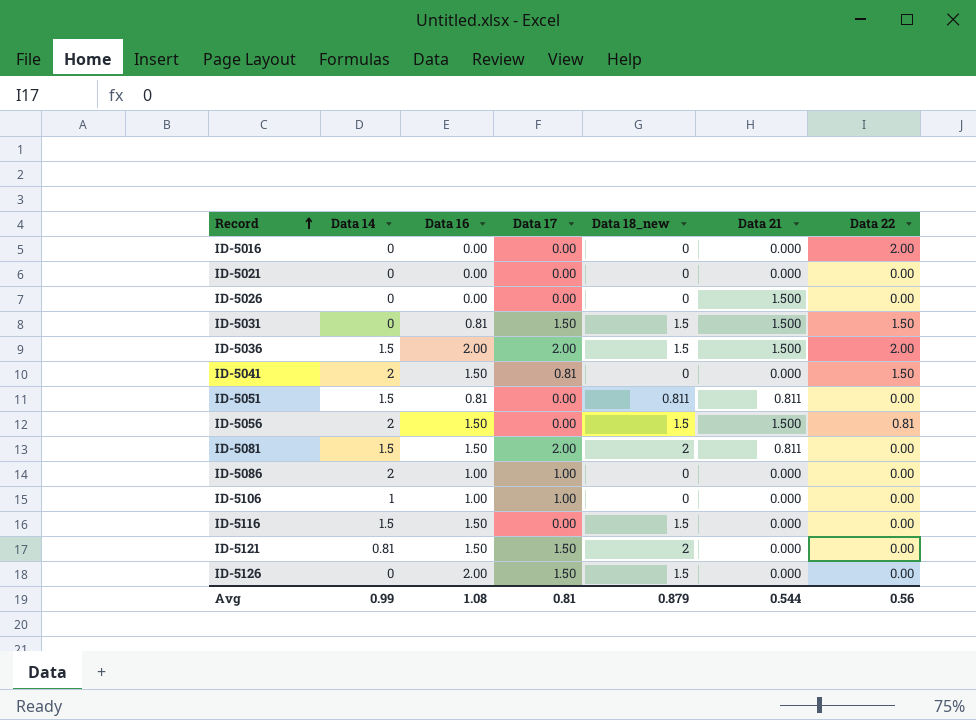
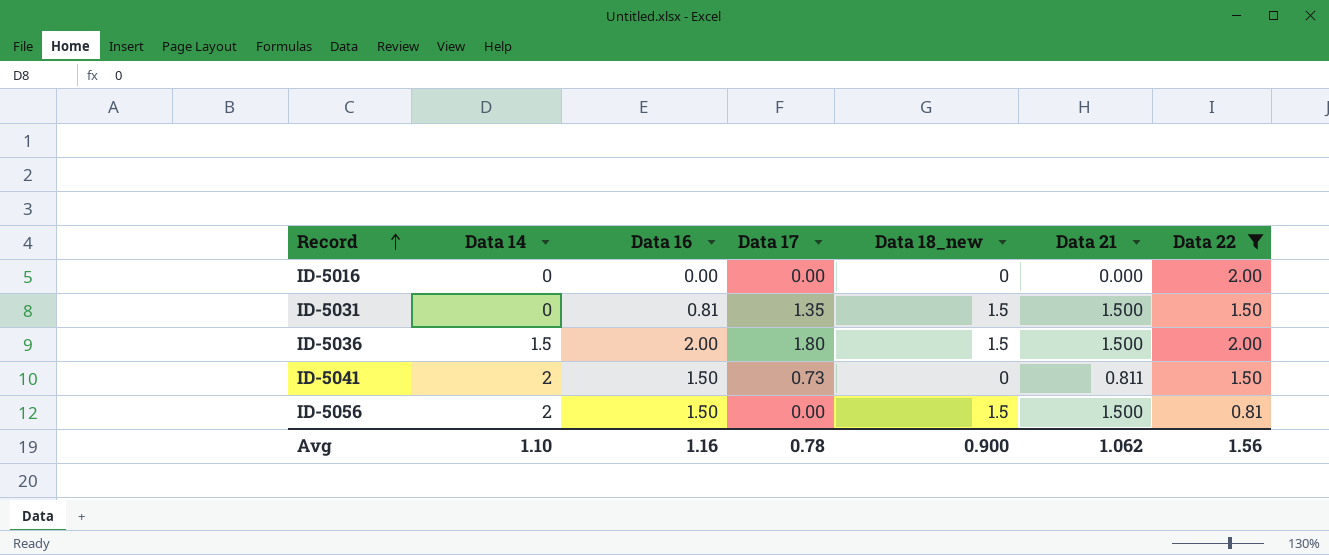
filter: none -> Data 22 != 0.00
ID-5031 | Data 17: 1.50 -> 1.35
ID-5036 | Data 17: 2.00 -> 1.80
ID-5041 | Data 17: 0.81 -> 0.73
ID-5041 | Data 21: 0.000 -> 0.811
Avg | Data 14: 0.99 -> 1.10
Avg | Data 16: 1.08 -> 1.16
Avg | Data 17: 0.81 -> 0.78
Avg | Data 18_new: 0.879 -> 0.900
Avg | Data 21: 0.544 -> 1.062
Avg | Data 22: 0.56 -> 1.56

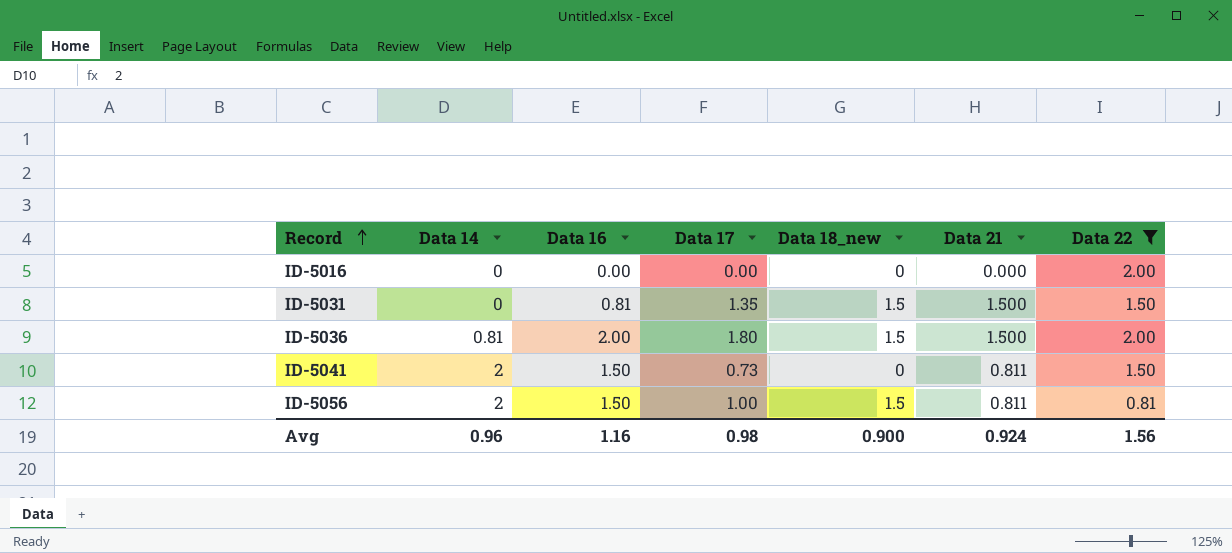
ID-5036 | Data 14: 1.5 -> 0.81
ID-5056 | Data 17: 0.00 -> 1.00
ID-5056 | Data 21: 1.500 -> 0.811
Avg | Data 14: 1.10 -> 0.96
Avg | Data 17: 0.78 -> 0.98
Avg | Data 21: 1.062 -> 0.924

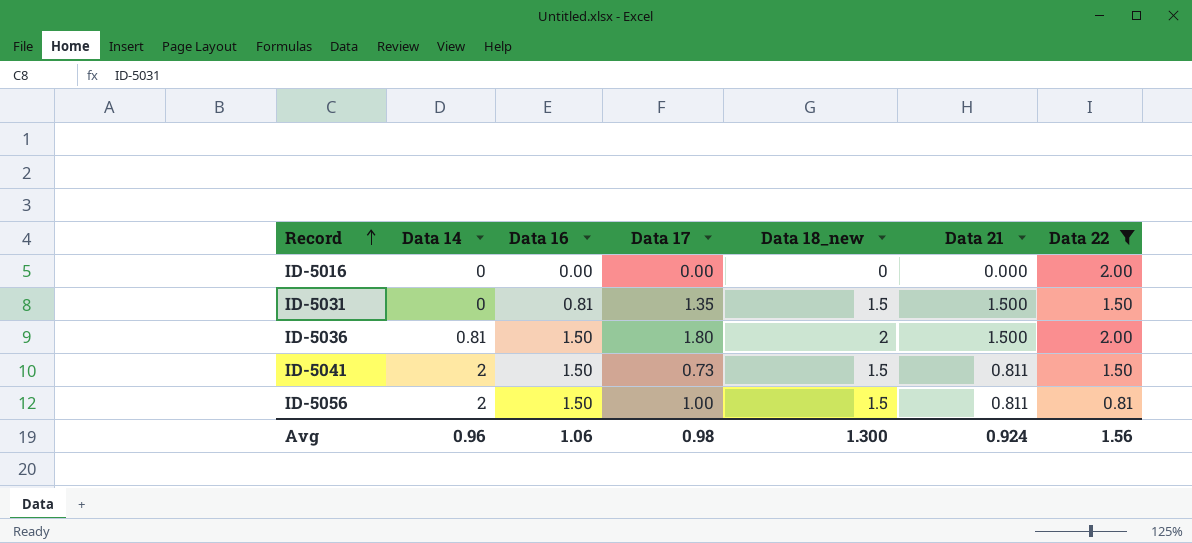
ID-5036 | Data 16: 2.00 -> 1.50
ID-5036 | Data 18_new: 1.5 -> 2
ID-5041 | Data 18_new: 0 -> 1.5
Avg | Data 16: 1.16 -> 1.06
Avg | Data 18_new: 0.900 -> 1.300

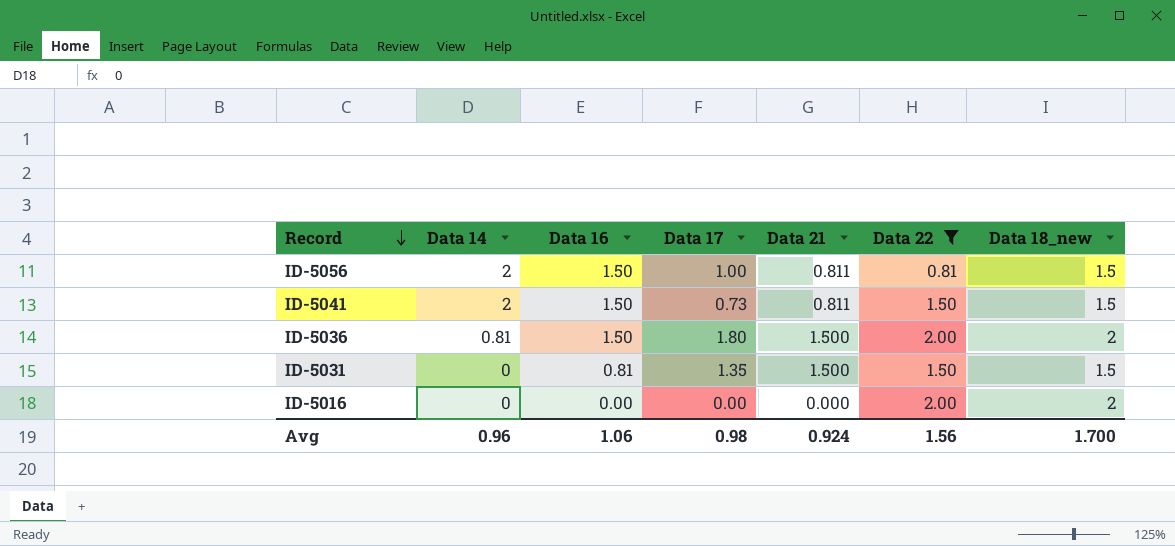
row order: Record ascending -> Record descending
column Data 18_new | position: 5 -> 7
ID-5016 | Data 18_new: 0 -> 2
Avg | Data 18_new: 1.300 -> 1.700

